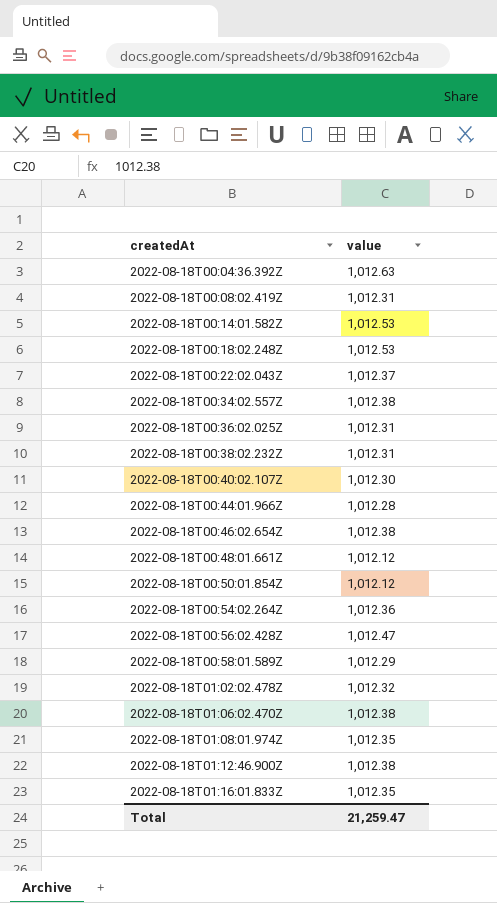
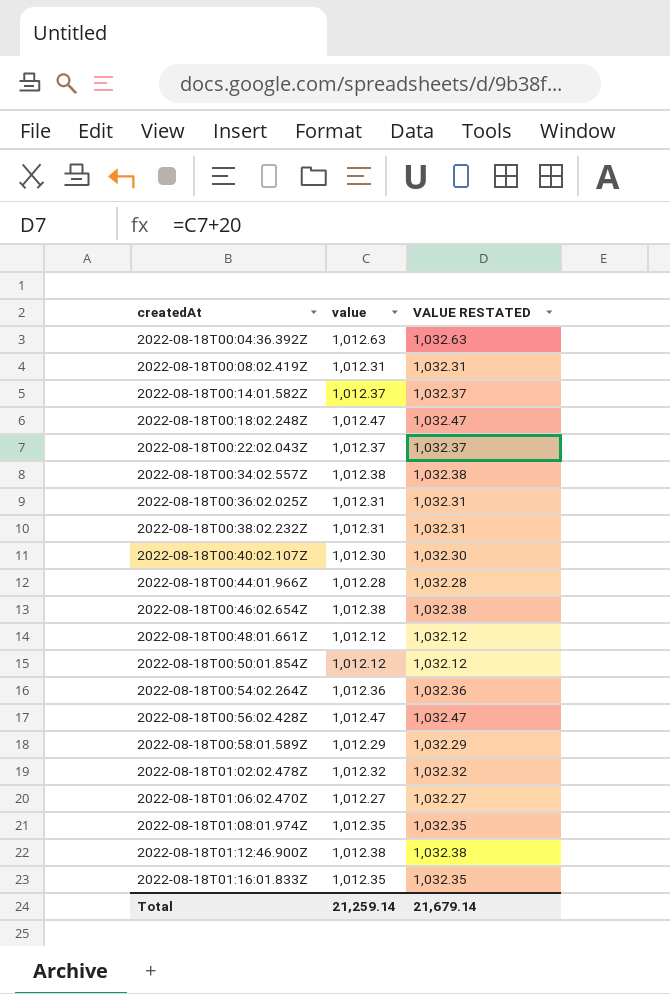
column VALUE RESTATED | formula: none -> [value] + 20
2022-08-18T00:14:01.582Z | value: 1,012.53 -> 1,012.37
2022-08-18T00:18:02.248Z | value: 1,012.53 -> 1,012.47
2022-08-18T01:06:02.470Z | value: 1,012.38 -> 1,012.27
Total | value: 21,259.47 -> 21,259.14

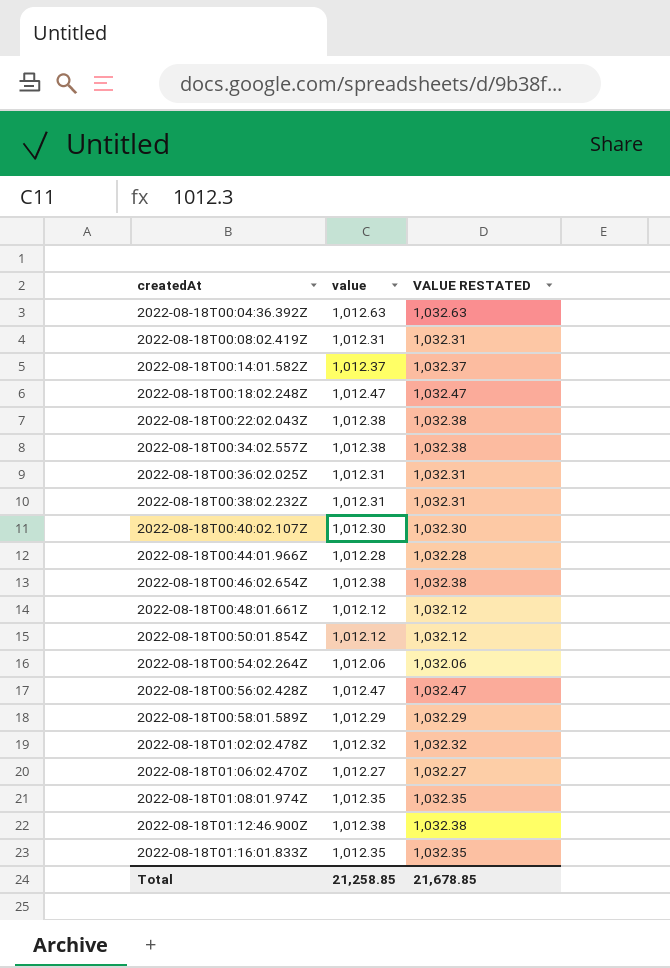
2022-08-18T00:22:02.043Z | value: 1,012.37 -> 1,012.38
2022-08-18T00:22:02.043Z | VALUE RESTATED: 1,032.37 -> 1,032.38
2022-08-18T00:54:02.264Z | value: 1,012.36 -> 1,012.06
2022-08-18T00:54:02.264Z | VALUE RESTATED: 1,032.36 -> 1,032.06
Total | value: 21,259.14 -> 21,258.85
Total | VALUE RESTATED: 21,679.14 -> 21,678.85

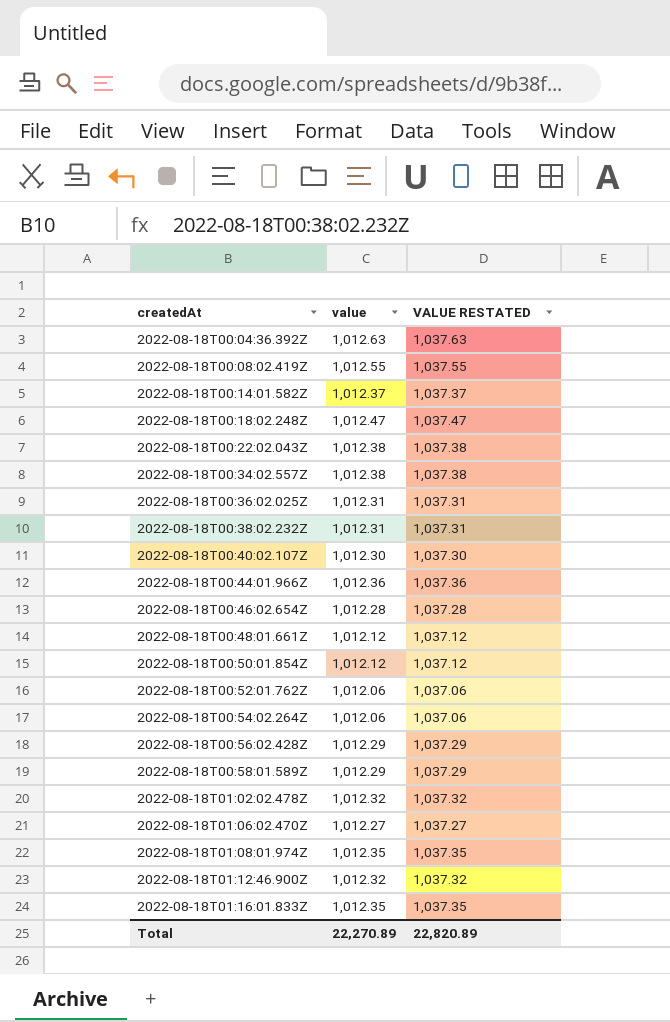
column VALUE RESTATED | formula: [value] + 20 -> [value] + 25
2022-08-18T00:08:02.419Z | value: 1,012.31 -> 1,012.55
2022-08-18T00:44:01.966Z | value: 1,012.28 -> 1,012.36
2022-08-18T00:46:02.654Z | value: 1,012.38 -> 1,012.28
row 2022-08-18T00:52:01.762Z: none -> 1,012.06 | 1,037.06
2022-08-18T00:56:02.428Z | value: 1,012.47 -> 1,012.29
2022-08-18T01:12:46.900Z | value: 1,012.38 -> 1,012.32
Total | value: 21,258.85 -> 22,270.89
Total | VALUE RESTATED: 21,678.85 -> 22,820.89

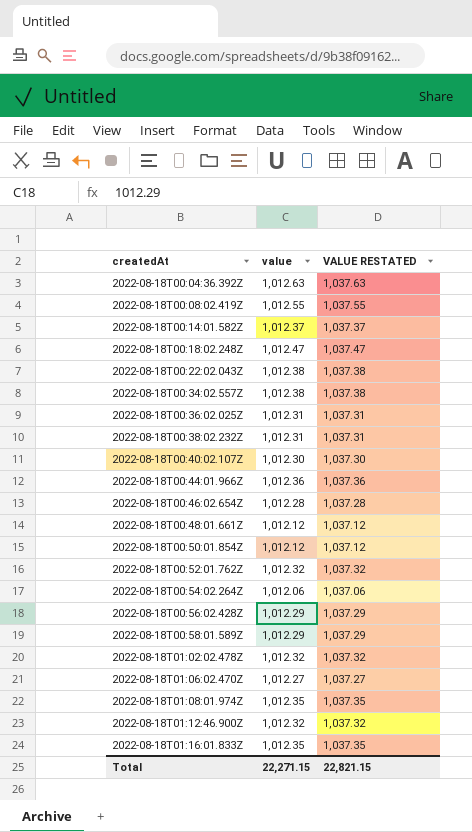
2022-08-18T00:52:01.762Z | value: 1,012.06 -> 1,012.32
2022-08-18T00:52:01.762Z | VALUE RESTATED: 1,037.06 -> 1,037.32
Total | value: 22,270.89 -> 22,271.15
Total | VALUE RESTATED: 22,820.89 -> 22,821.15

